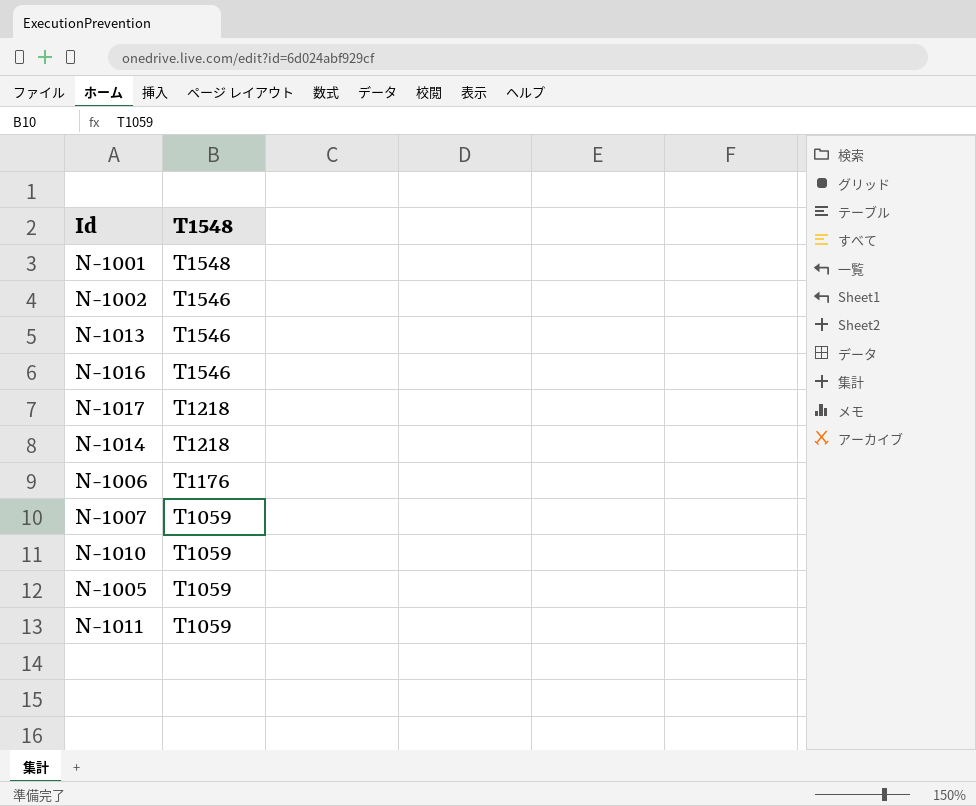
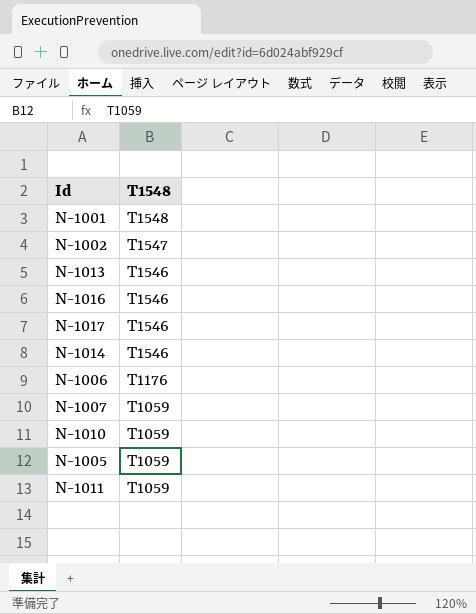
N-1002 | T1548: T1546 -> T1547
N-1017 | T1548: T1218 -> T1546
N-1014 | T1548: T1218 -> T1546

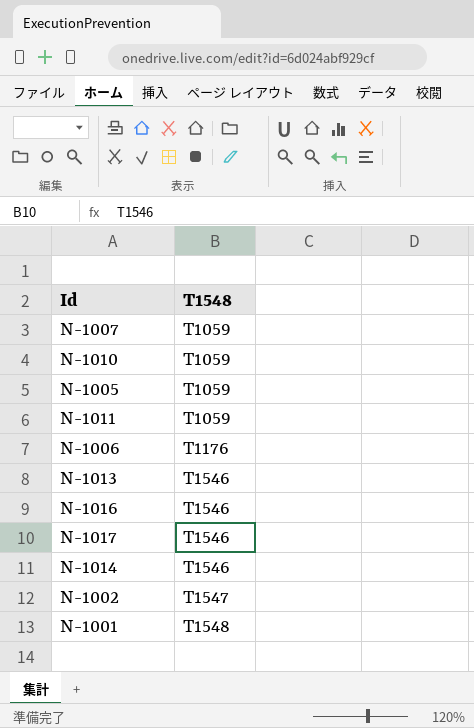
row order: T1548 descending -> T1548 ascending

